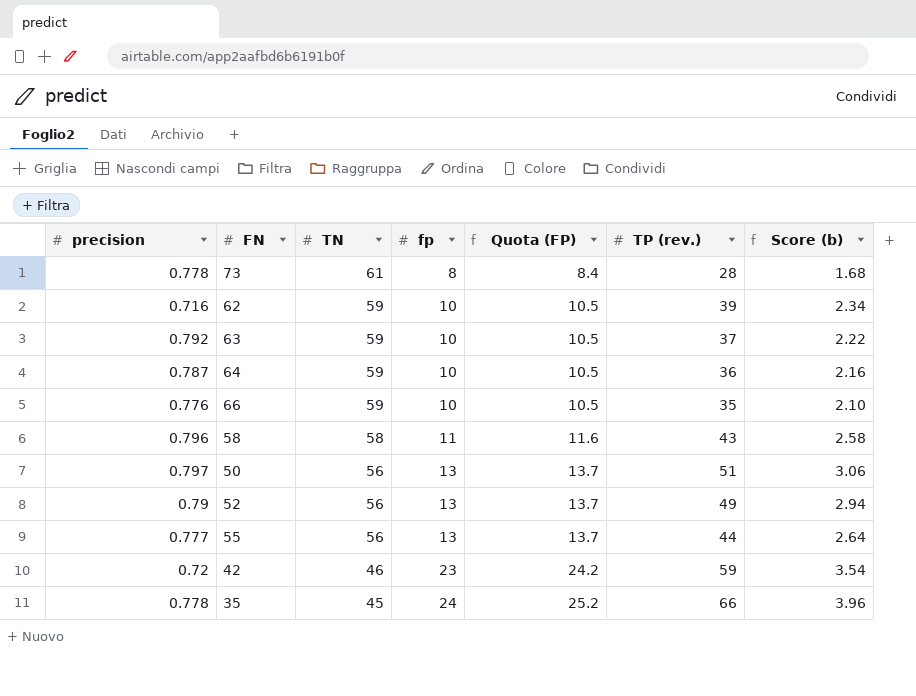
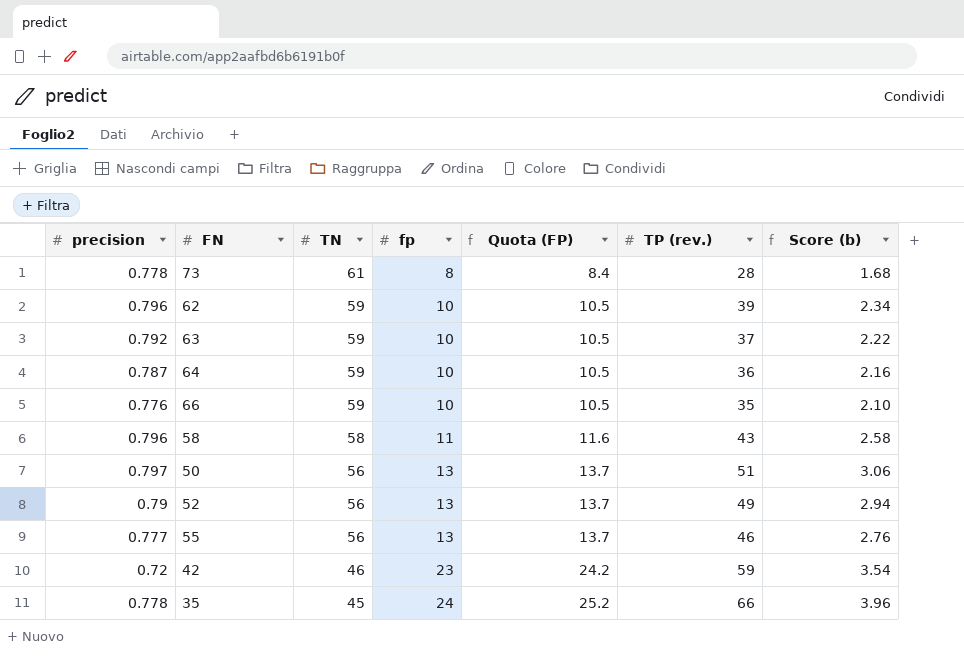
62 | precision: 0.716 -> 0.796
55 | TP (rev.): 44 -> 46
55 | Score (b): 2.64 -> 2.76

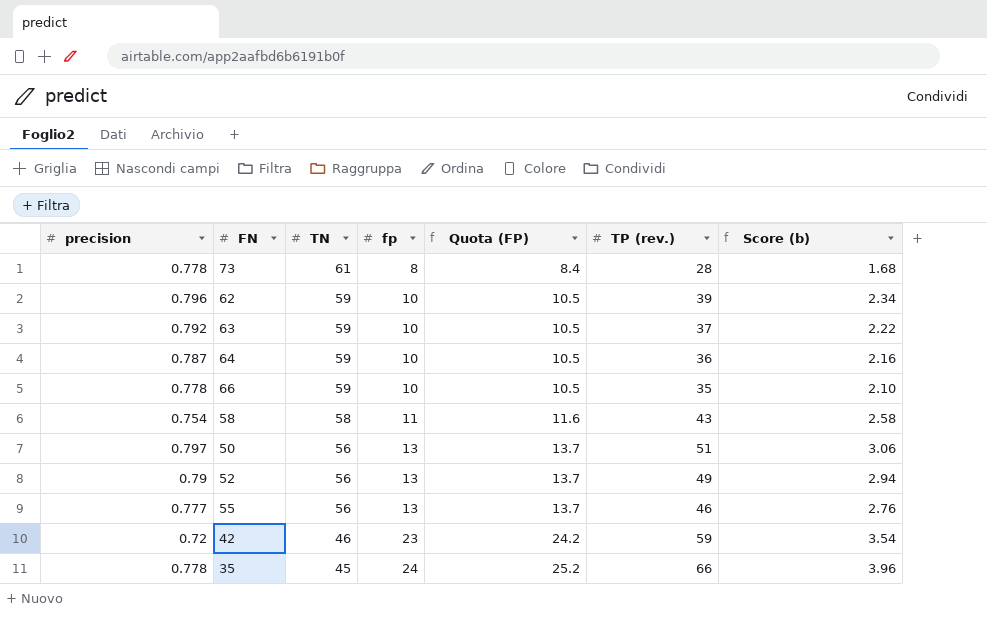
66 | precision: 0.776 -> 0.778
58 | precision: 0.796 -> 0.754

